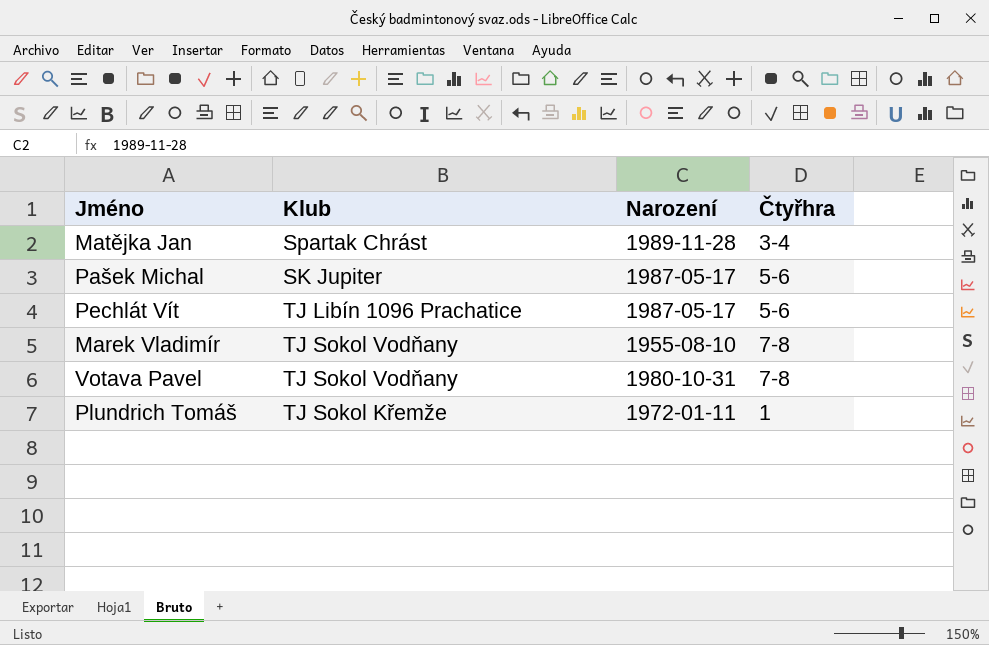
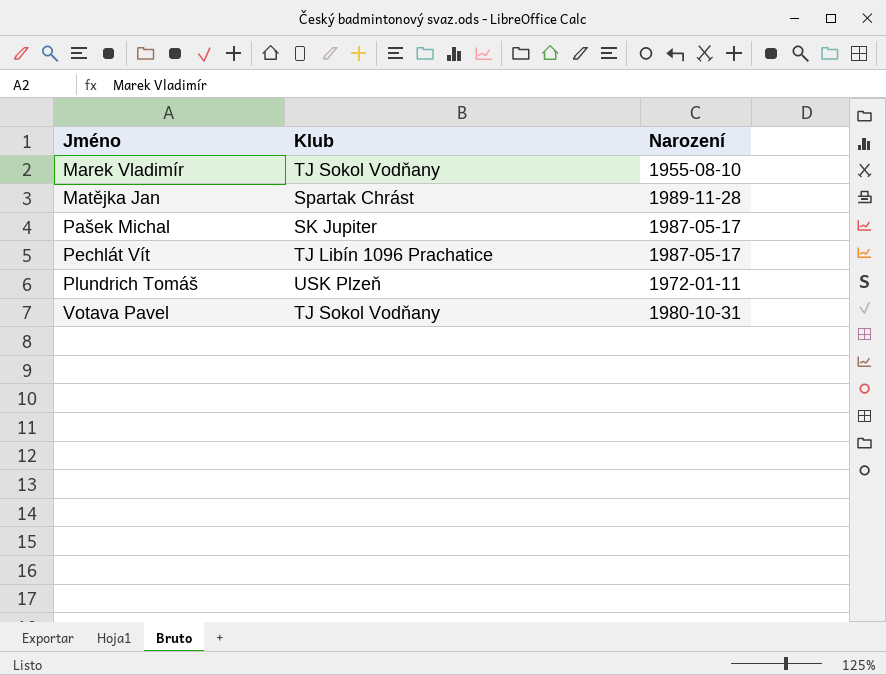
row order: none -> Jméno ascending
column Čtyřhra | position: 4 -> none
Plundrich Tomáš | Klub: TJ Sokol Křemže -> USK Plzeň

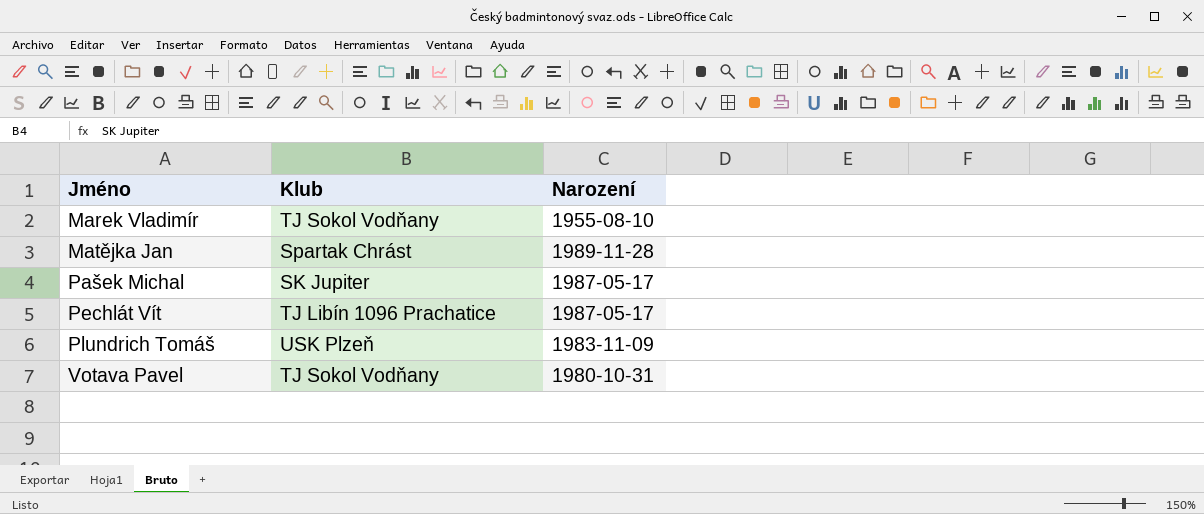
Plundrich Tomáš | Narození: 1972-01-11 -> 1983-11-09

